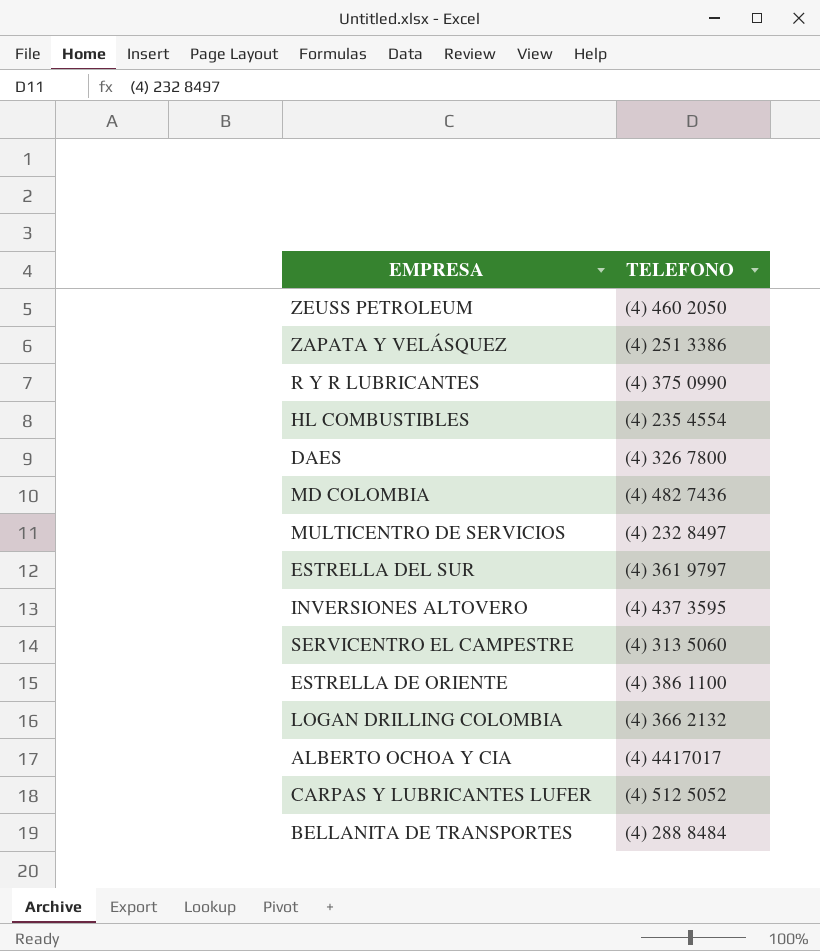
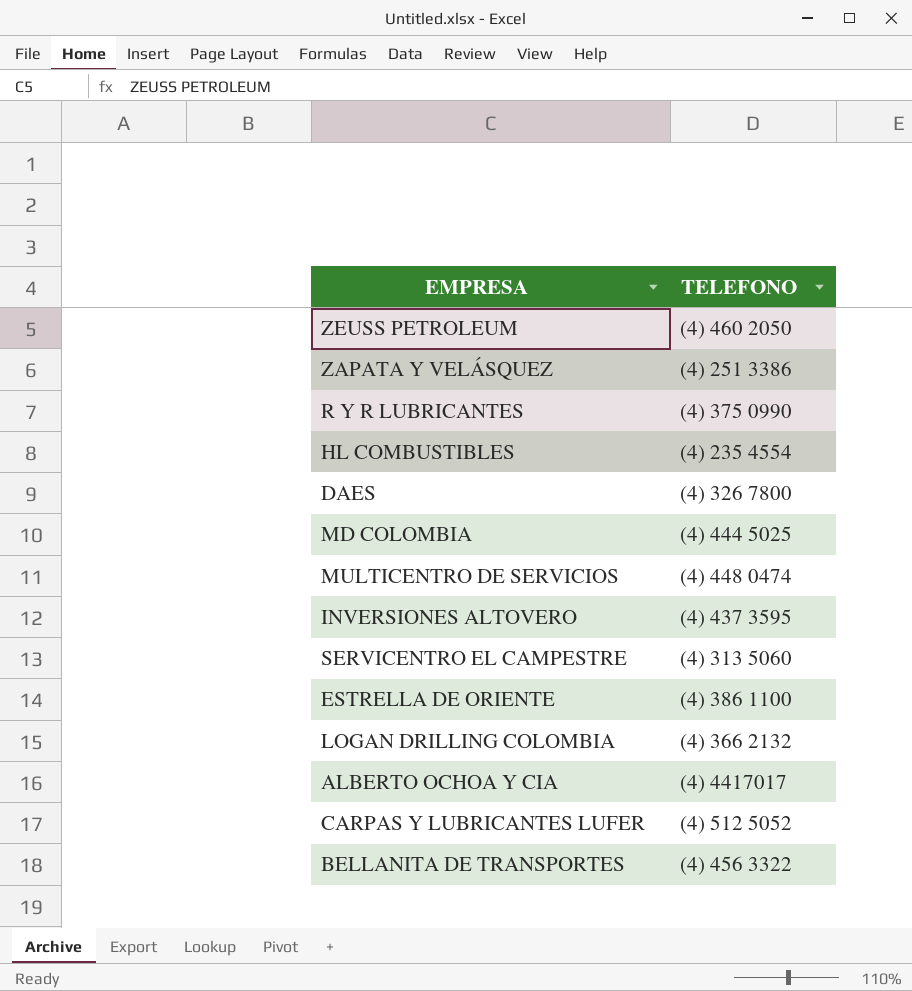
row ESTRELLA DEL SUR: (4) 361 9797 -> none
MD COLOMBIA | TELEFONO: (4) 482 7436 -> (4) 444 5025
MULTICENTRO DE SERVICIOS | TELEFONO: (4) 232 8497 -> (4) 448 0474
BELLANITA DE TRANSPORTES | TELEFONO: (4) 288 8484 -> (4) 456 3322

